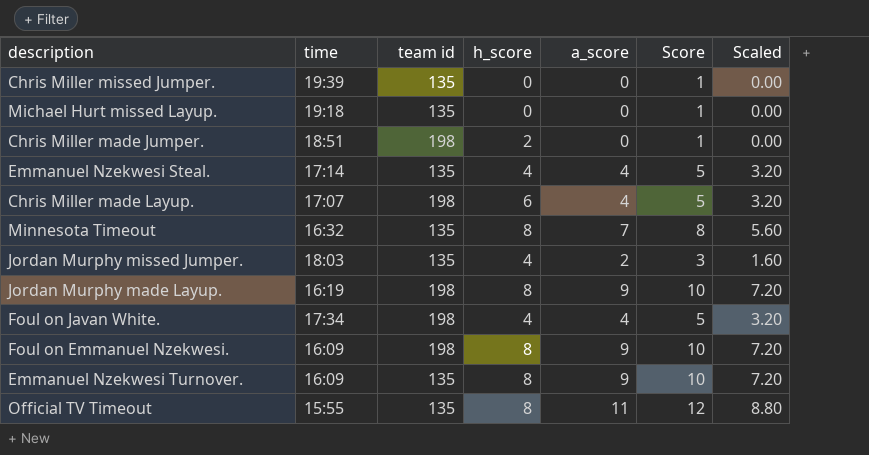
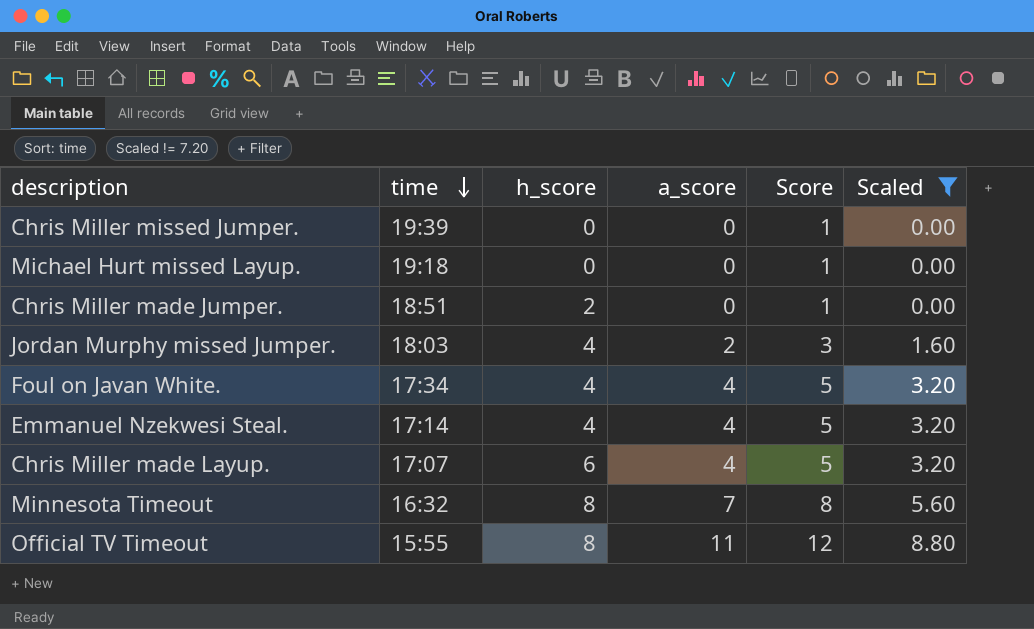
filter: none -> Scaled != 7.20
row order: none -> time descending
column team id | position: 3 -> none

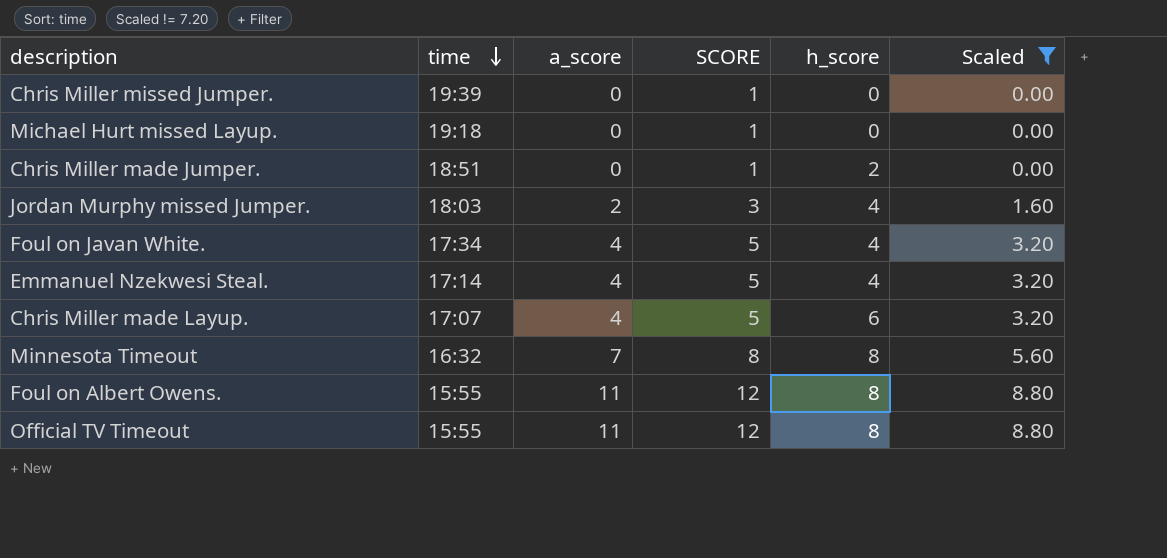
column name: Score -> SCORE
column h_score | position: 3 -> 5
row Foul on Albert Owens.: none -> 15:55 | 11 | 12 | 8 | 8.80

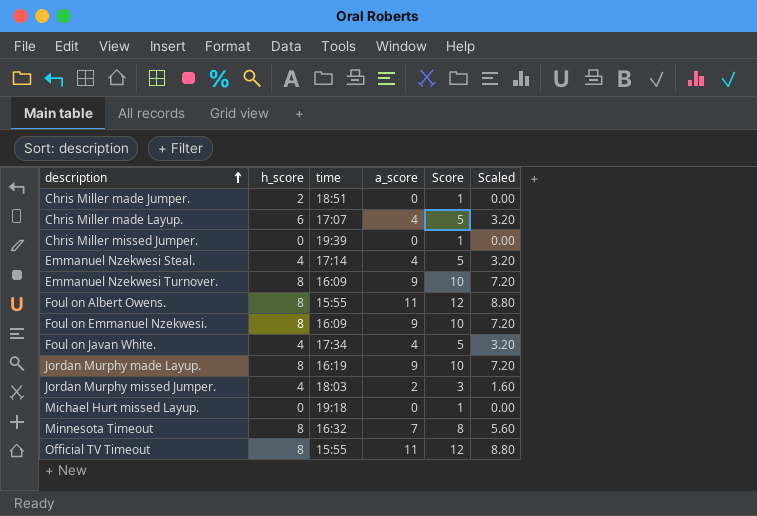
filter: Scaled != 7.20 -> none
row order: time descending -> description ascending
column h_score | position: 5 -> 2
column name: SCORE -> Score

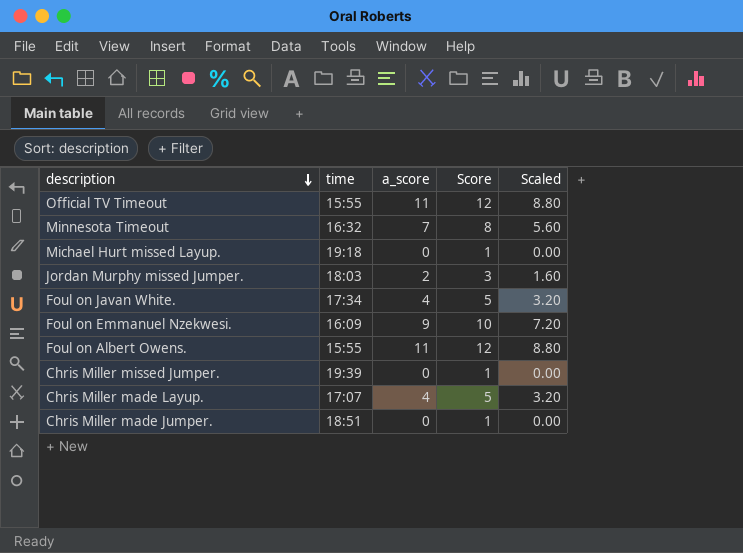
row order: description ascending -> description descending
column h_score | position: 2 -> none
row Emmanuel Nzekwesi Steal.: 4 | 17:14 | 4 | 5 | 3.20 -> none
row Emmanuel Nzekwesi Turnover.: 8 | 16:09 | 9 | 10 | 7.20 -> none
row Jordan Murphy made Layup.: 8 | 16:19 | 9 | 10 | 7.20 -> none

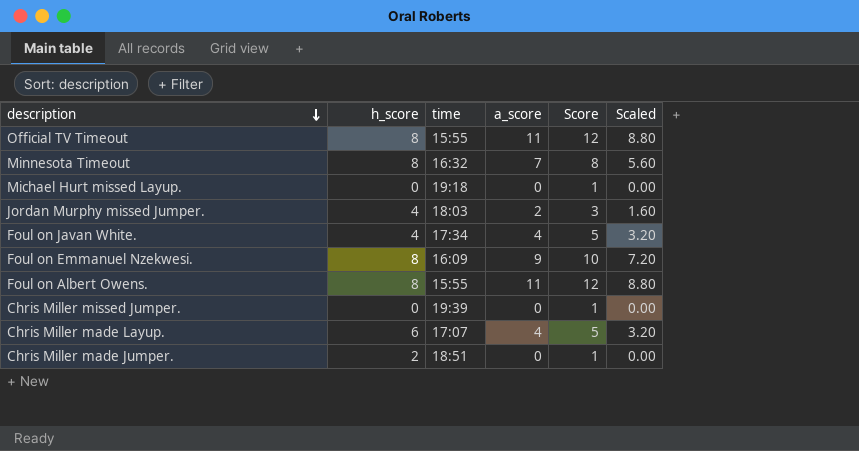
column h_score | position: none -> 2

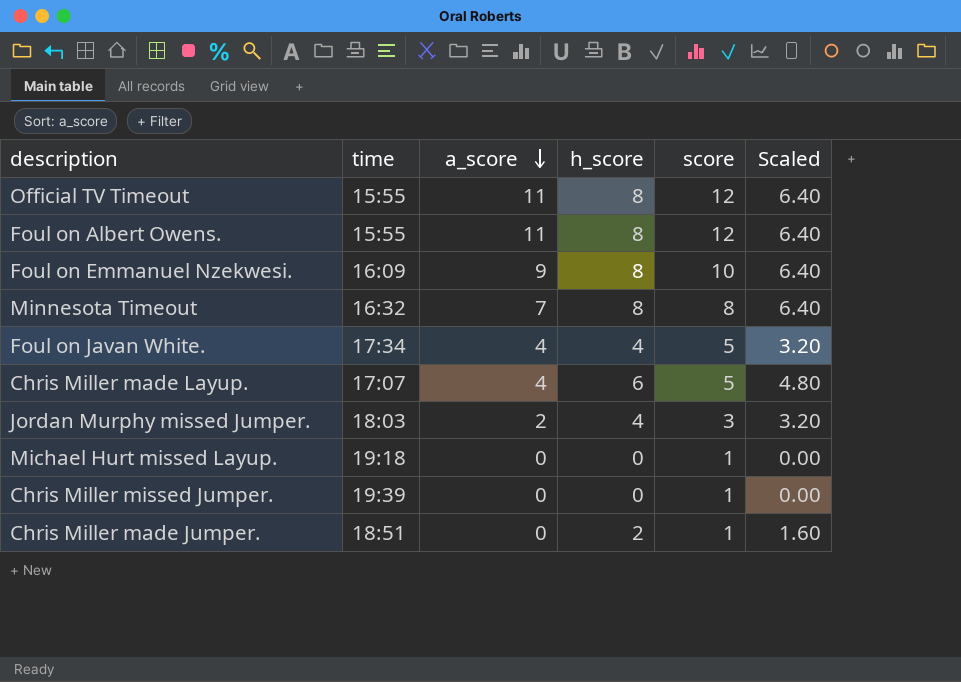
row order: description descending -> a_score descending
column h_score | position: 2 -> 4
column name: Score -> score
column Scaled | formula: [a_score] * 0.8 -> [h_score] * 0.8

